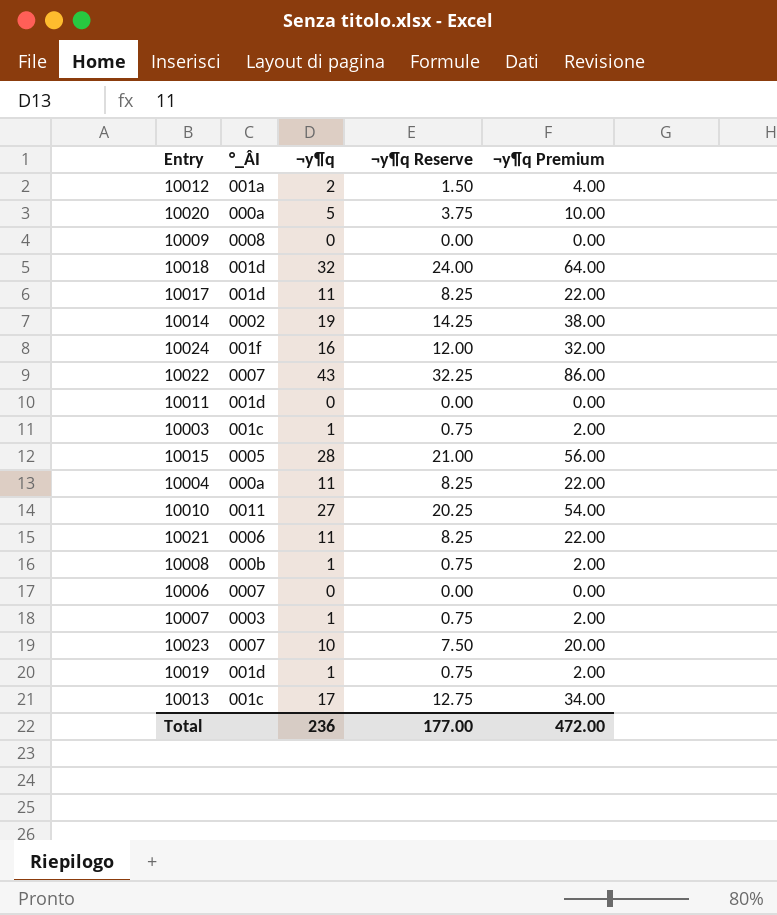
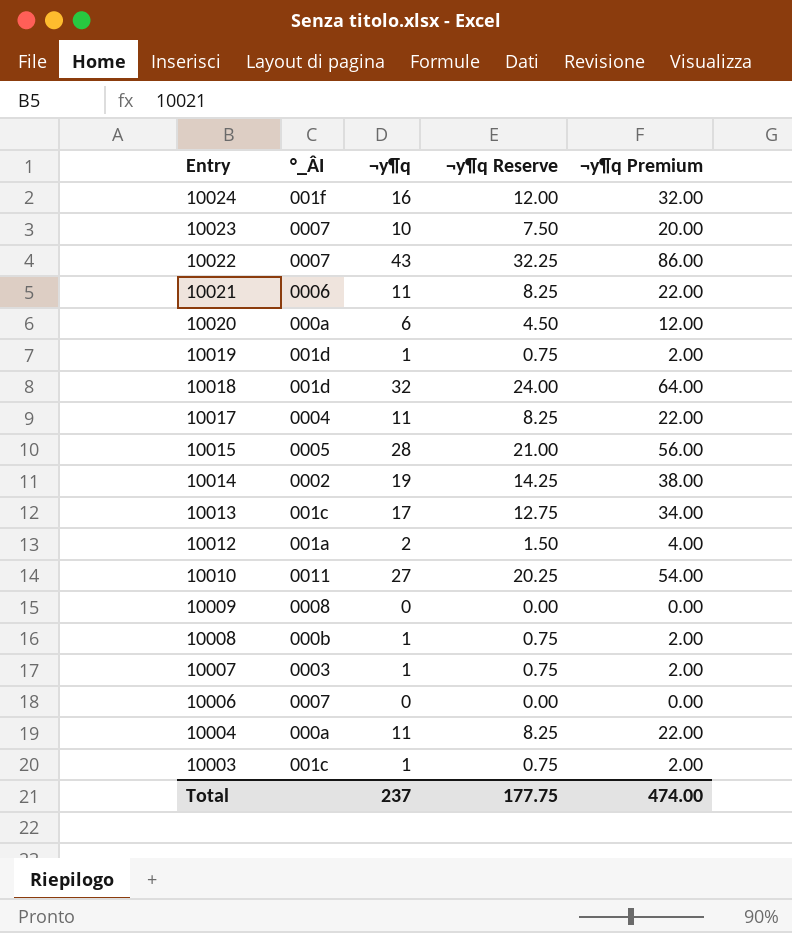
row order: none -> Entry descending
row 10011: 001d | 0 | 0.00 | 0.00 -> none
10020 | ¬y¶q: 5 -> 6
10020 | ¬y¶q Reserve: 3.75 -> 4.50
10020 | ¬y¶q Premium: 10.00 -> 12.00
10017 | °_ÂI: 001d -> 0004
Total | ¬y¶q: 236 -> 237
Total | ¬y¶q Reserve: 177.00 -> 177.75
Total | ¬y¶q Premium: 472.00 -> 474.00

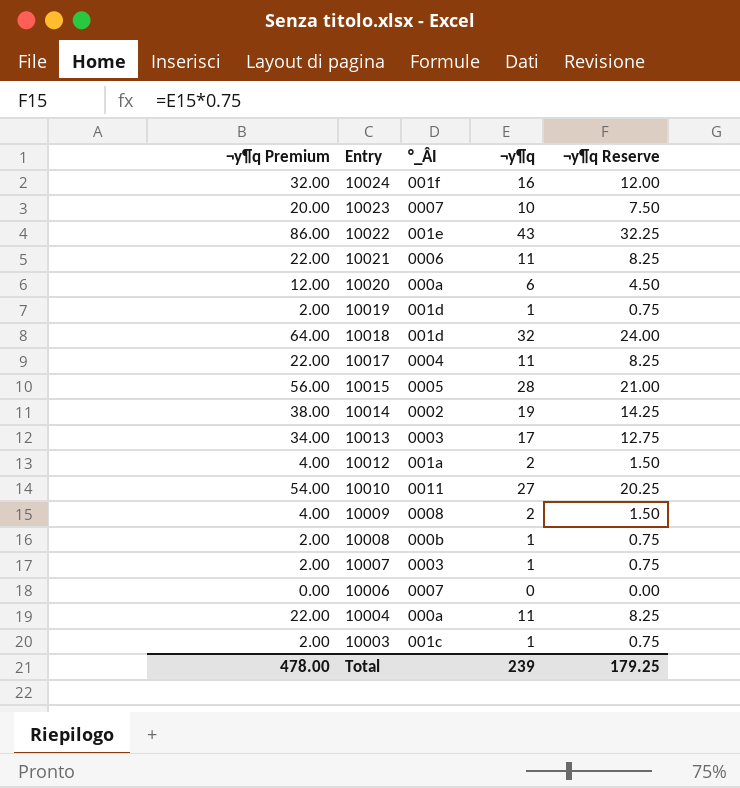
column ¬y¶q Premium | position: 5 -> 1
10022 | °_ÂI: 0007 -> 001e
10013 | °_ÂI: 001c -> 0003
10009 | ¬y¶q Premium: 0.00 -> 4.00
10009 | ¬y¶q: 0 -> 2
10009 | ¬y¶q Reserve: 0.00 -> 1.50
Total | ¬y¶q Premium: 474.00 -> 478.00
Total | ¬y¶q: 237 -> 239
Total | ¬y¶q Reserve: 177.75 -> 179.25

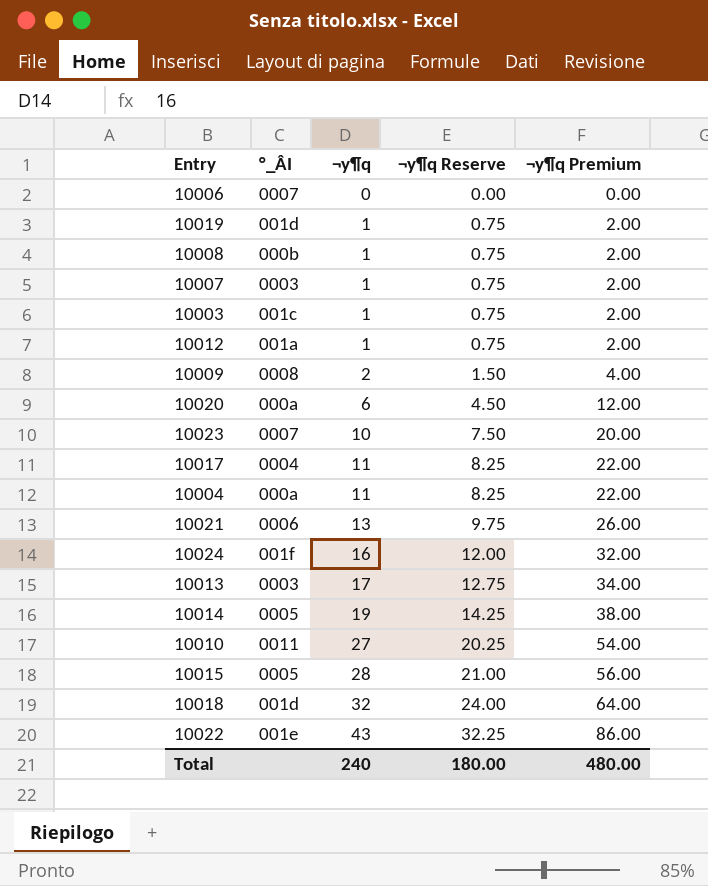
row order: Entry descending -> ¬y¶q ascending
column ¬y¶q Premium | position: 1 -> 5
10012 | ¬y¶q: 2 -> 1
10012 | ¬y¶q Reserve: 1.50 -> 0.75
10012 | ¬y¶q Premium: 4.00 -> 2.00
10021 | ¬y¶q: 11 -> 13
10021 | ¬y¶q Reserve: 8.25 -> 9.75
10021 | ¬y¶q Premium: 22.00 -> 26.00
10014 | °_ÂI: 0002 -> 0005
Total | ¬y¶q: 239 -> 240
Total | ¬y¶q Reserve: 179.25 -> 180.00
Total | ¬y¶q Premium: 478.00 -> 480.00

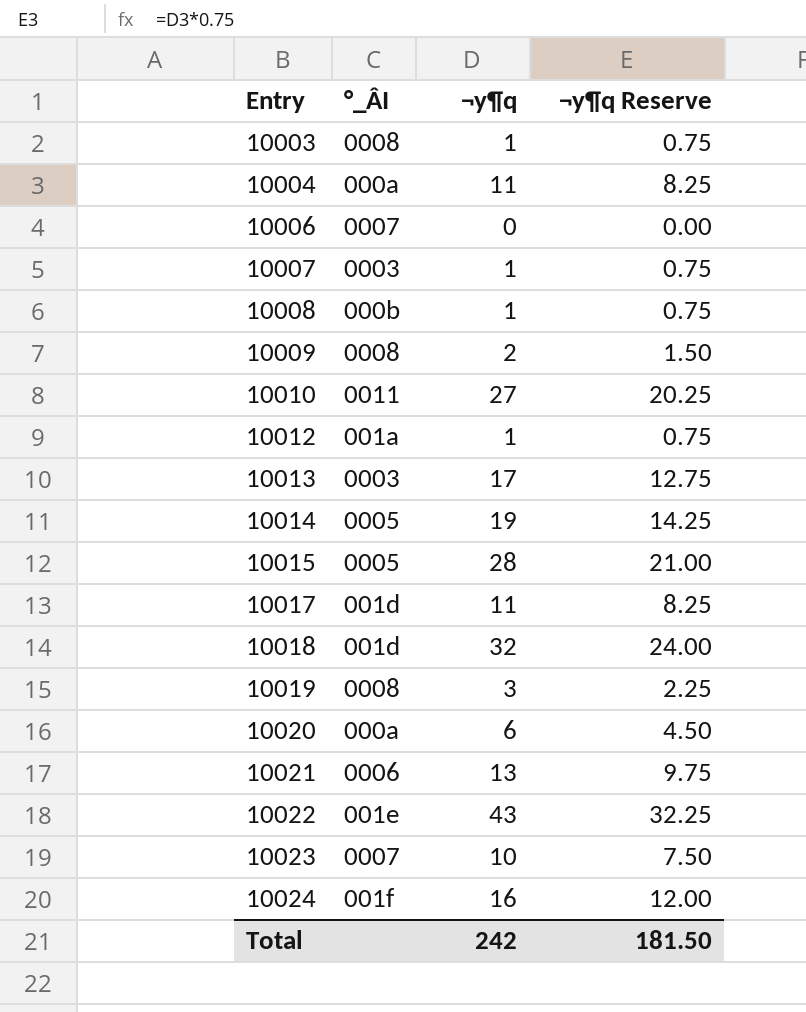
row order: ¬y¶q ascending -> Entry ascending
column ¬y¶q Premium | formula: [¬y¶q] * 2 -> none
10003 | °_ÂI: 001c -> 0008
10017 | °_ÂI: 0004 -> 001d
10019 | °_ÂI: 001d -> 0008
10019 | ¬y¶q: 1 -> 3
10019 | ¬y¶q Reserve: 0.75 -> 2.25
Total | ¬y¶q: 240 -> 242
Total | ¬y¶q Reserve: 180.00 -> 181.50

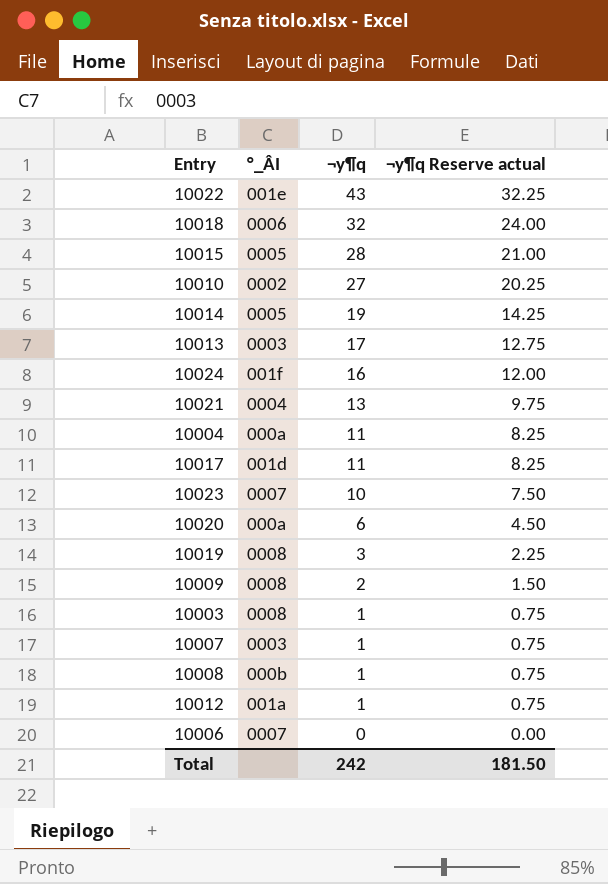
row order: Entry ascending -> ¬y¶q descending
column name: ¬y¶q Reserve -> ¬y¶q Reserve actual
10018 | °_ÂI: 001d -> 0006
10010 | °_ÂI: 0011 -> 0002
10021 | °_ÂI: 0006 -> 0004

